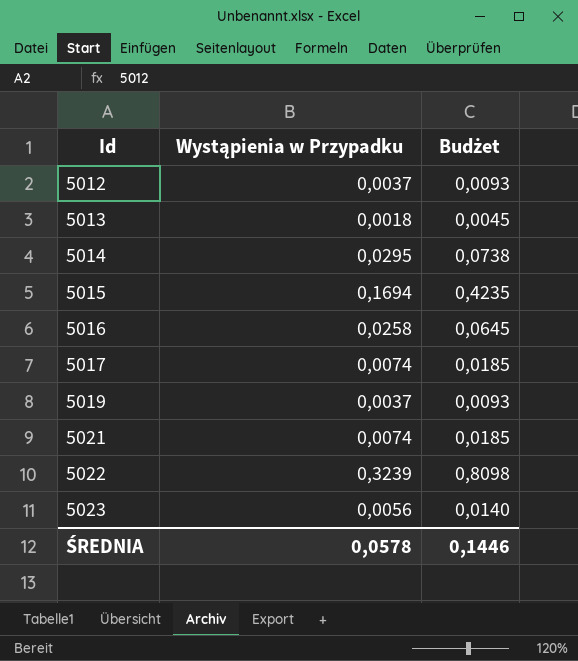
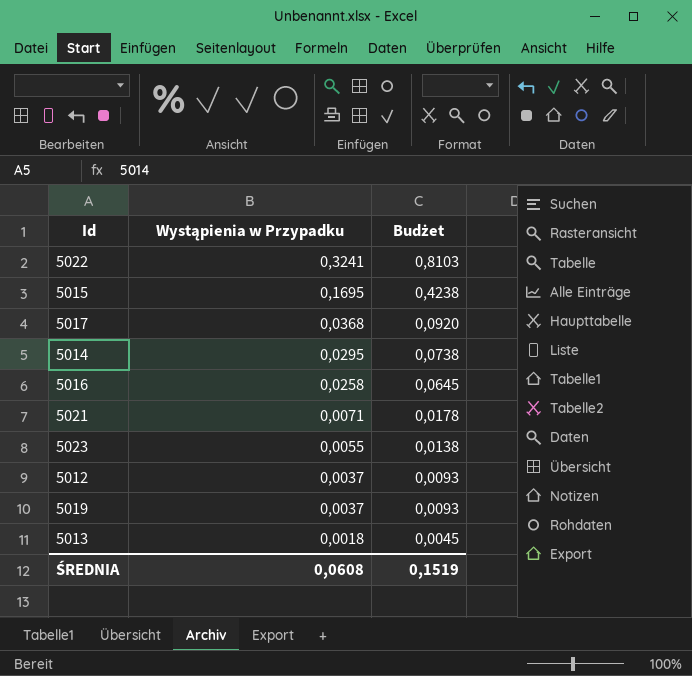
row order: Id ascending -> Wystąpienia w Przypadku descending
5022 | Wystąpienia w Przypadku: 0,3239 -> 0,3241
5022 | Budżet: 0,8098 -> 0,8103
5015 | Wystąpienia w Przypadku: 0,1694 -> 0,1695
5015 | Budżet: 0,4235 -> 0,4238
5017 | Wystąpienia w Przypadku: 0,0074 -> 0,0368
5017 | Budżet: 0,0185 -> 0,0920
5021 | Wystąpienia w Przypadku: 0,0074 -> 0,0071
5021 | Budżet: 0,0185 -> 0,0178
5023 | Wystąpienia w Przypadku: 0,0056 -> 0,0055
5023 | Budżet: 0,0140 -> 0,0138
ŚREDNIA | Wystąpienia w Przypadku: 0,0578 -> 0,0608
ŚREDNIA | Budżet: 0,1446 -> 0,1519

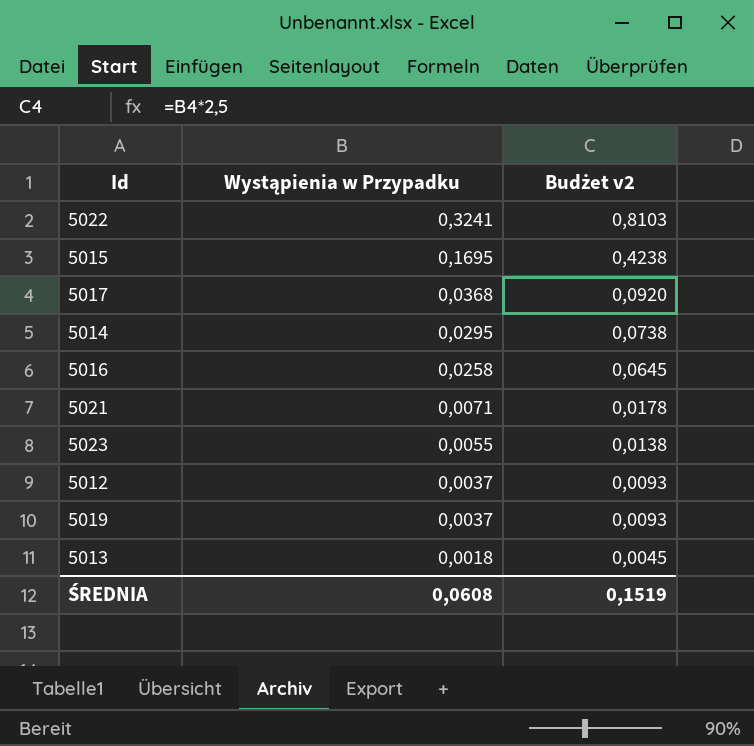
column name: Budżet -> Budżet v2

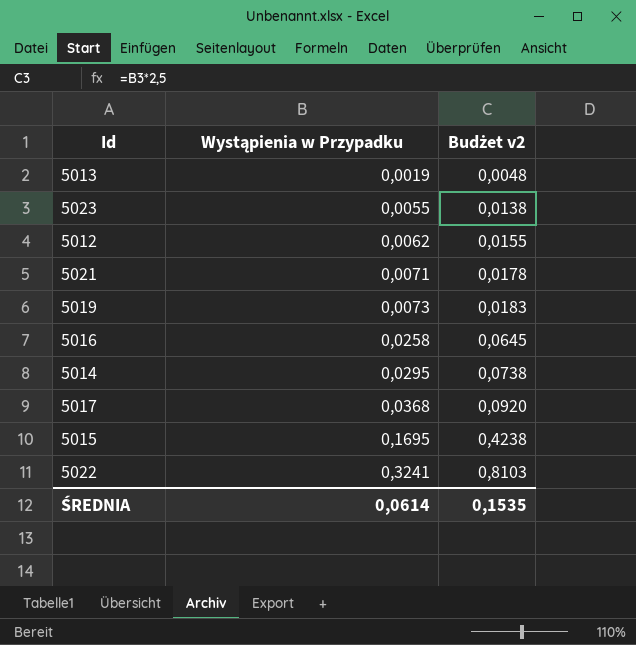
row order: Wystąpienia w Przypadku descending -> Wystąpienia w Przypadku ascending
5013 | Wystąpienia w Przypadku: 0,0018 -> 0,0019
5013 | Budżet v2: 0,0045 -> 0,0048
5012 | Wystąpienia w Przypadku: 0,0037 -> 0,0062
5012 | Budżet v2: 0,0093 -> 0,0155
5019 | Wystąpienia w Przypadku: 0,0037 -> 0,0073
5019 | Budżet v2: 0,0093 -> 0,0183
ŚREDNIA | Wystąpienia w Przypadku: 0,0608 -> 0,0614
ŚREDNIA | Budżet v2: 0,1519 -> 0,1535

